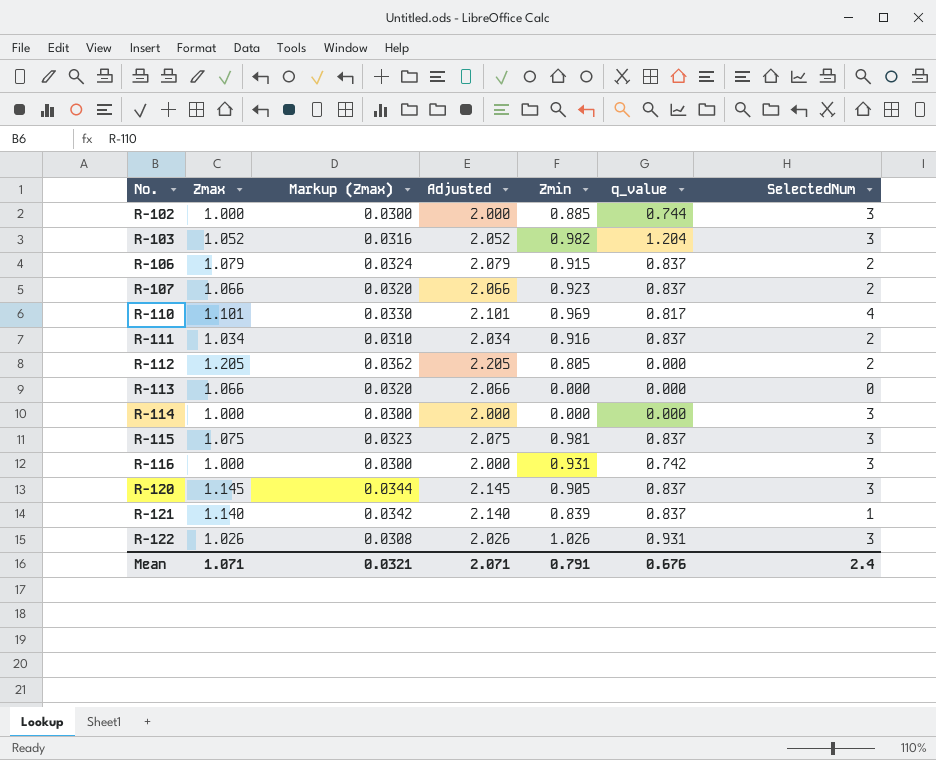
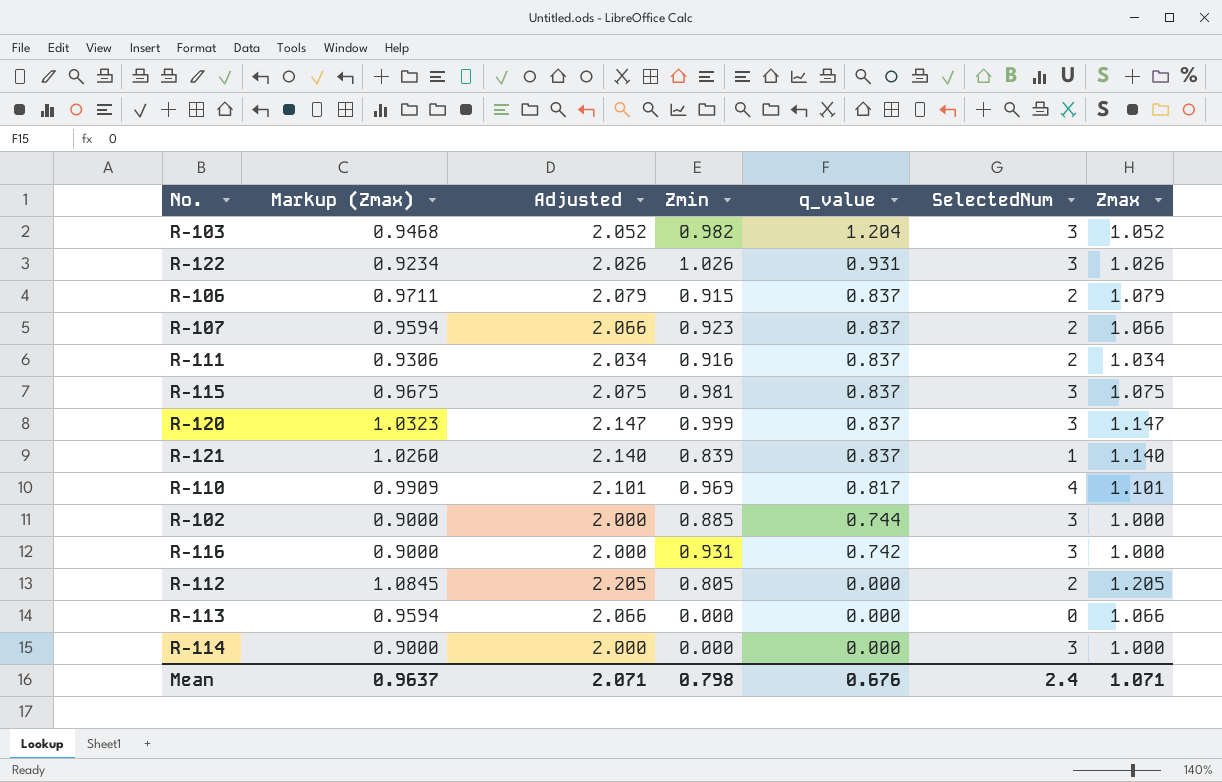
row order: No. ascending -> q_value descending
column Markup (Zmax) | formula: [Zmax] * 0.03 -> [Zmax] * 0.9
column Zmax | position: 2 -> 7
R-120 | Adjusted: 2.145 -> 2.147
R-120 | Zmin: 0.905 -> 0.999
R-120 | Zmax: 1.145 -> 1.147
Mean | Markup (Zmax): 0.0321 -> 0.9637
Mean | Zmin: 0.791 -> 0.798

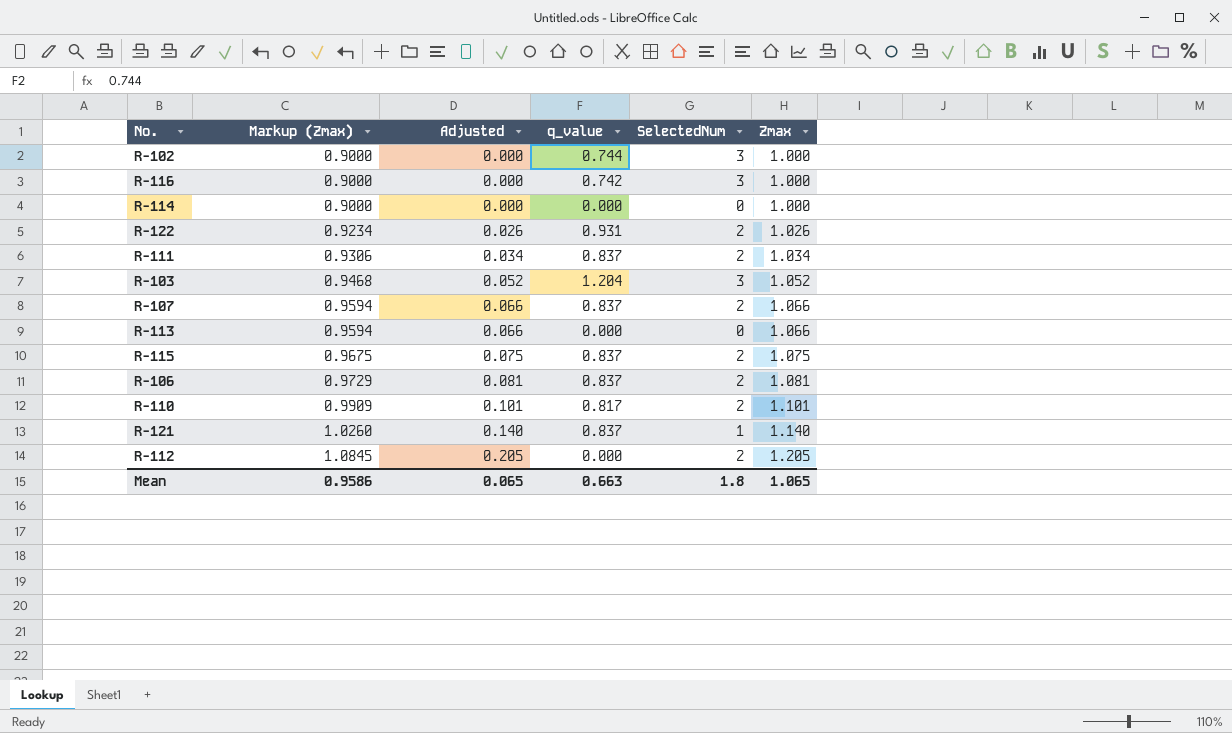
row order: q_value descending -> Markup (Zmax) ascending
column Zmin | position: 4 -> none
column Adjusted | formula: [Zmax] + 1 -> [Zmax] - 1
row R-120: 1.0323 | 2.147 | 0.999 | 0.837 | 3 | 1.147 -> none
R-114 | SelectedNum: 3 -> 0
R-122 | SelectedNum: 3 -> 2
R-115 | SelectedNum: 3 -> 2
R-106 | Markup (Zmax): 0.9711 -> 0.9729
R-106 | Zmax: 1.079 -> 1.081
R-110 | SelectedNum: 4 -> 2
Mean | Markup (Zmax): 0.9637 -> 0.9586
Mean | Adjusted: 2.071 -> 0.065
Mean | q_value: 0.676 -> 0.663
Mean | SelectedNum: 2.4 -> 1.8
Mean | Zmax: 1.071 -> 1.065

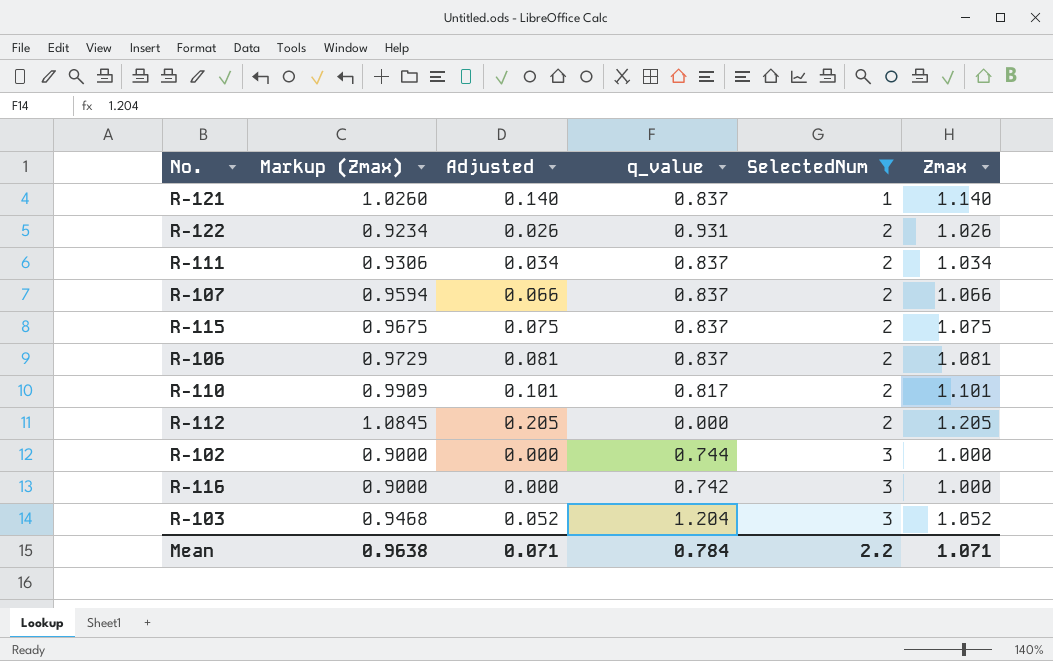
filter: none -> SelectedNum != 0
row order: Markup (Zmax) ascending -> SelectedNum ascending
Mean | Markup (Zmax): 0.9586 -> 0.9638
Mean | Adjusted: 0.065 -> 0.071
Mean | q_value: 0.663 -> 0.784
Mean | SelectedNum: 1.8 -> 2.2
Mean | Zmax: 1.065 -> 1.071

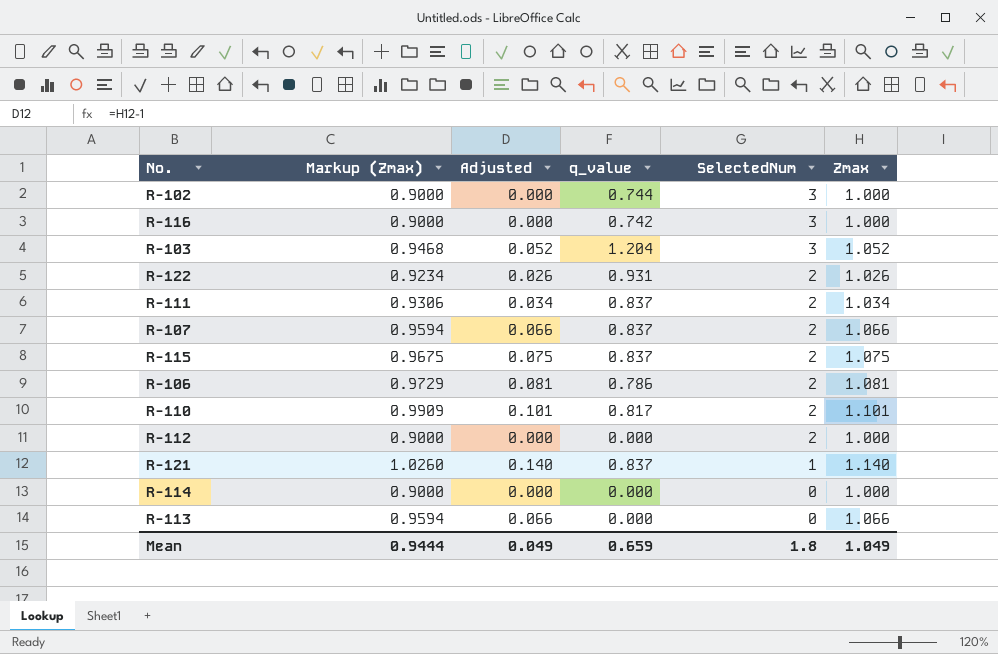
filter: SelectedNum != 0 -> none
row order: SelectedNum ascending -> SelectedNum descending
R-106 | q_value: 0.837 -> 0.786
R-112 | Markup (Zmax): 1.0845 -> 0.9000
R-112 | Adjusted: 0.205 -> 0.000
R-112 | Zmax: 1.205 -> 1.000
Mean | Markup (Zmax): 0.9638 -> 0.9444
Mean | Adjusted: 0.071 -> 0.049
Mean | q_value: 0.784 -> 0.659
Mean | SelectedNum: 2.2 -> 1.8
Mean | Zmax: 1.071 -> 1.049

